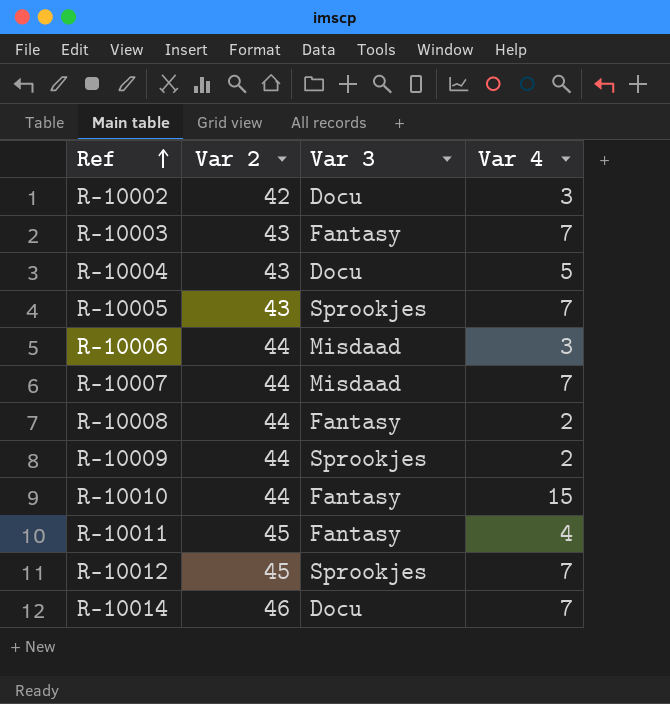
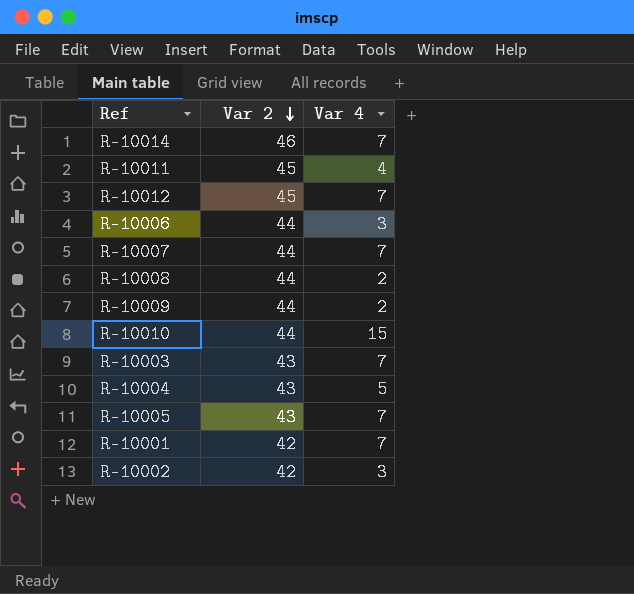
row order: Ref ascending -> Var 2 descending
column Var 3 | position: 3 -> none
row R-10001: none -> 42 | 7

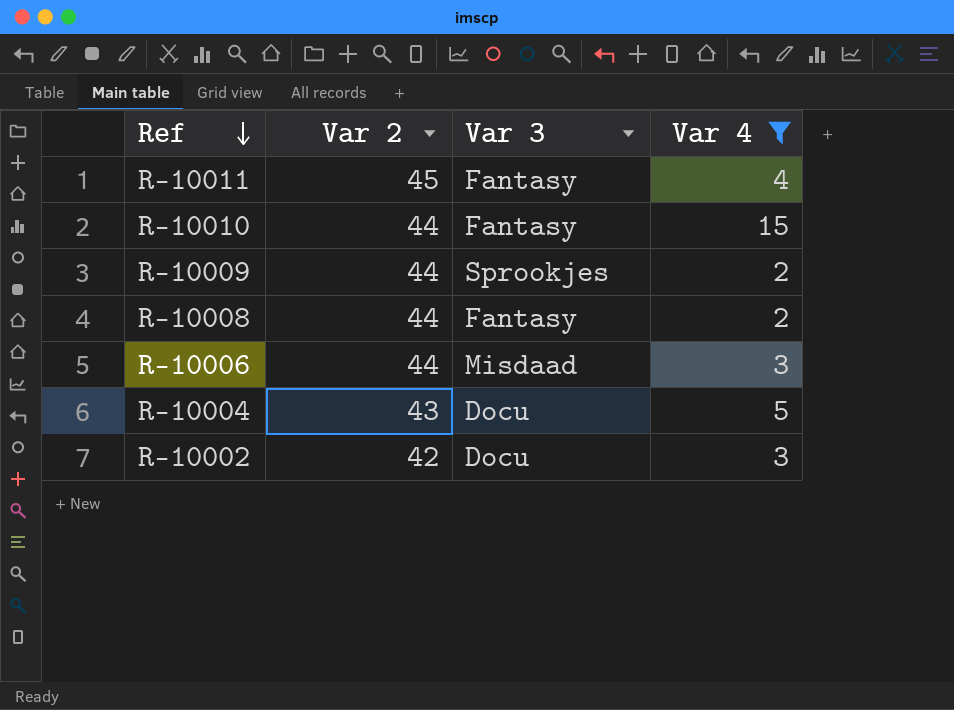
filter: none -> Var 4 != 7
row order: Var 2 descending -> Ref descending
column Var 3 | position: none -> 3

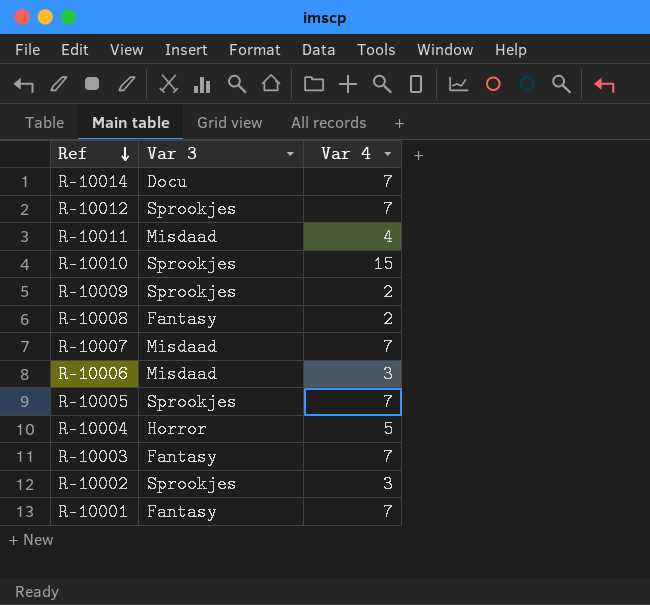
filter: Var 4 != 7 -> none
column Var 2 | position: 2 -> none
R-10011 | Var 3: Fantasy -> Misdaad
R-10010 | Var 3: Fantasy -> Sprookjes
R-10004 | Var 3: Docu -> Horror
R-10002 | Var 3: Docu -> Sprookjes

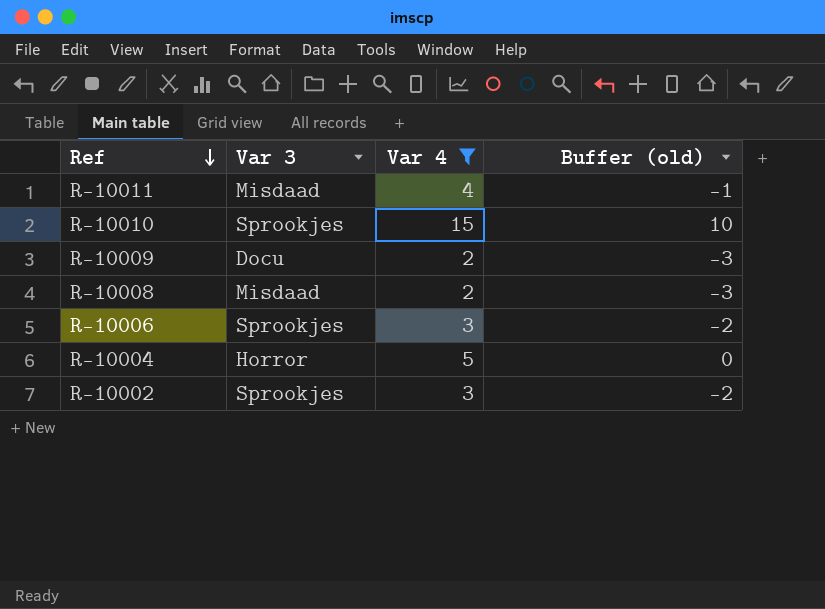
filter: none -> Var 4 != 7
column Buffer (old) | formula: none -> [Var 4] - 5
R-10009 | Var 3: Sprookjes -> Docu
R-10008 | Var 3: Fantasy -> Misdaad
R-10006 | Var 3: Misdaad -> Sprookjes

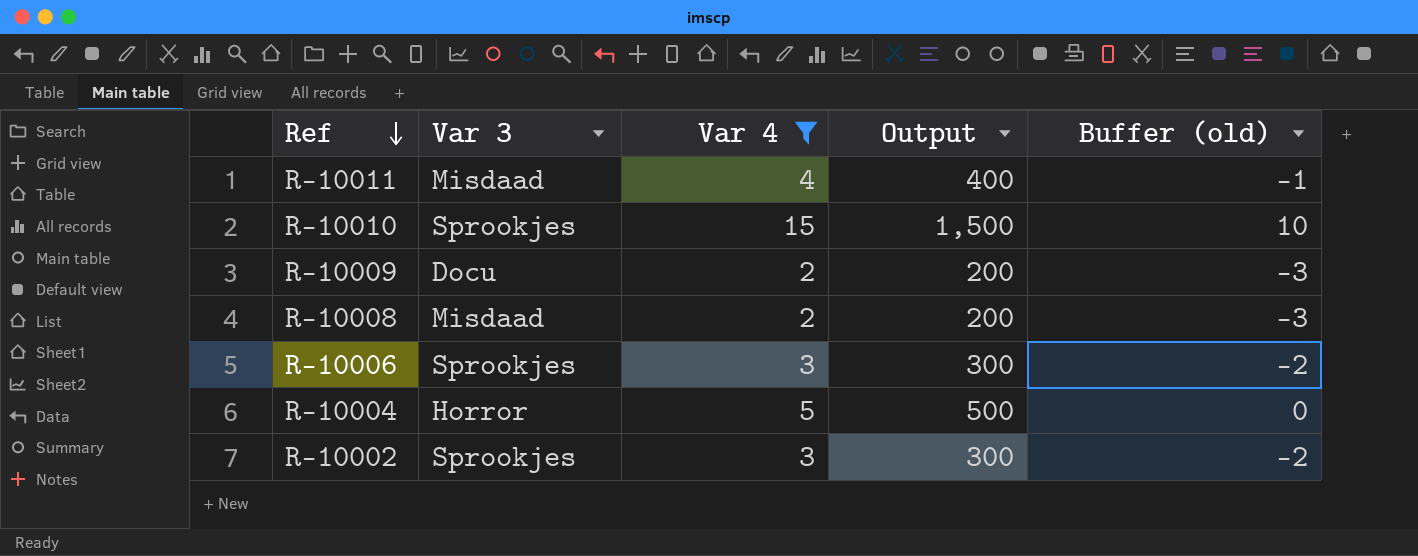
column Output | formula: none -> [Var 4] * 100

